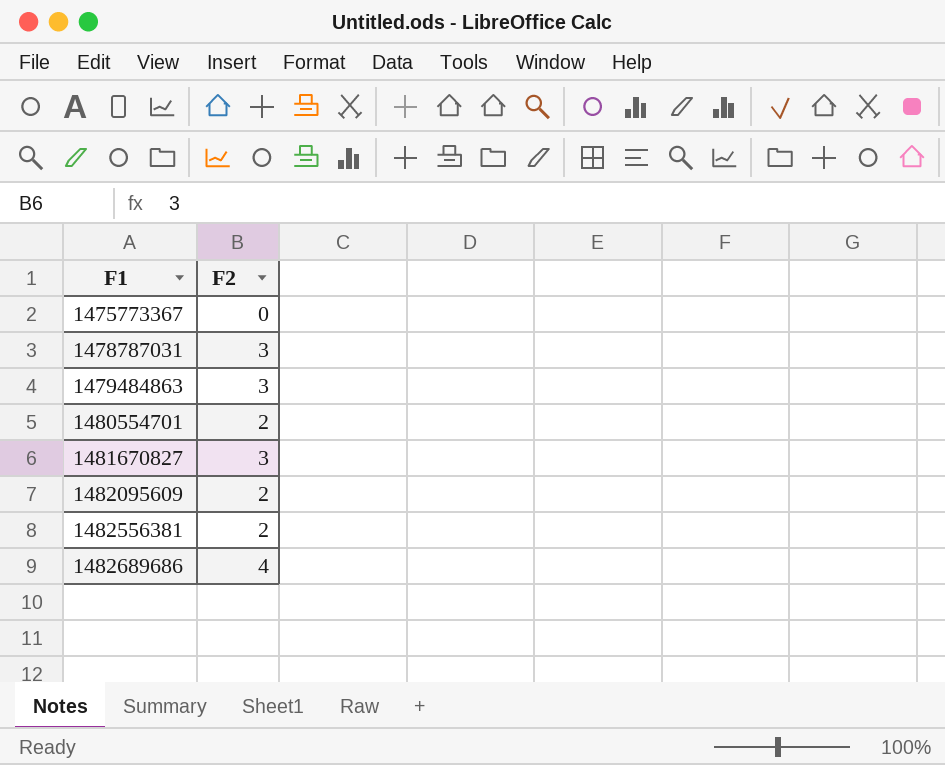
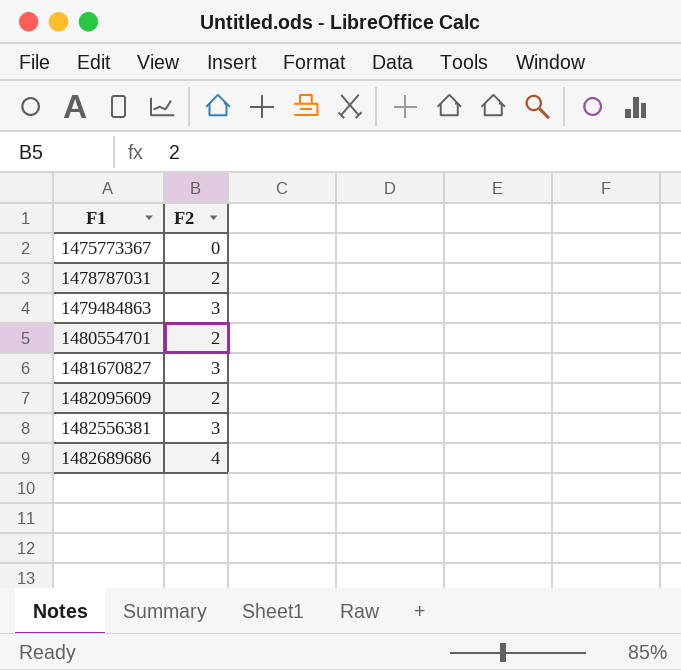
1478787031 | F2: 3 -> 2
1482556381 | F2: 2 -> 3

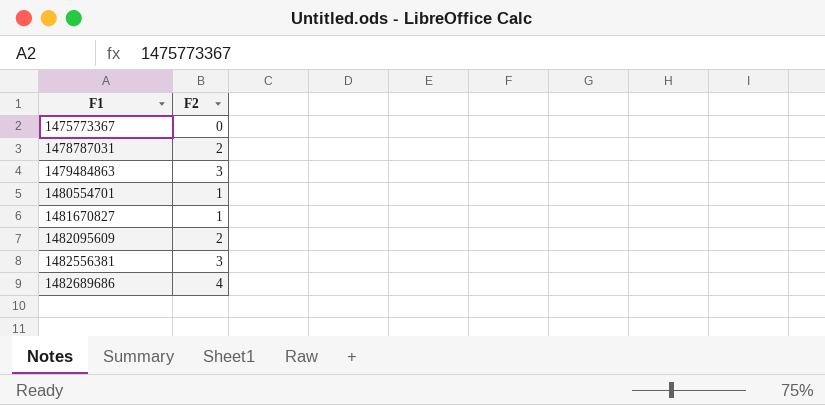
1480554701 | F2: 2 -> 1
1481670827 | F2: 3 -> 1

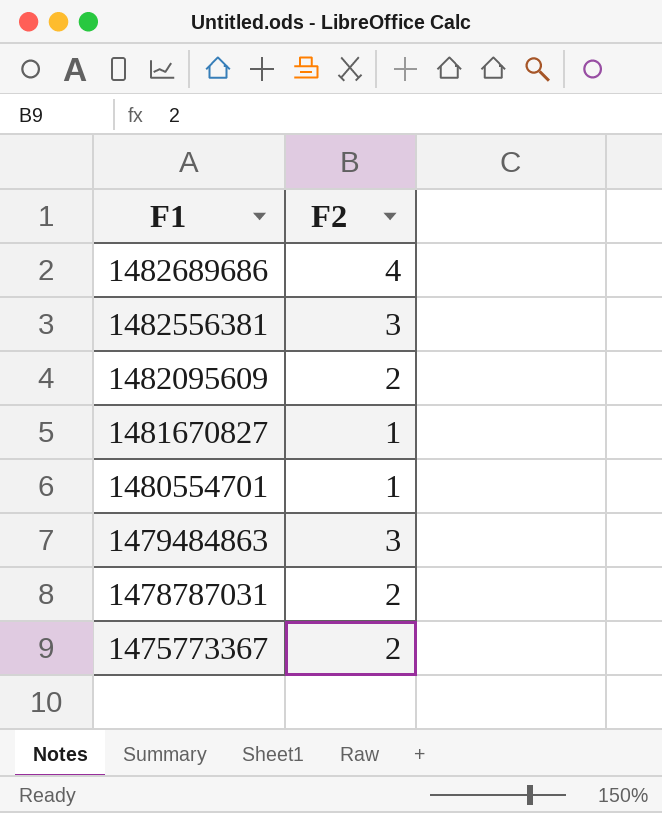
row order: F1 ascending -> F1 descending
1475773367 | F2: 0 -> 2

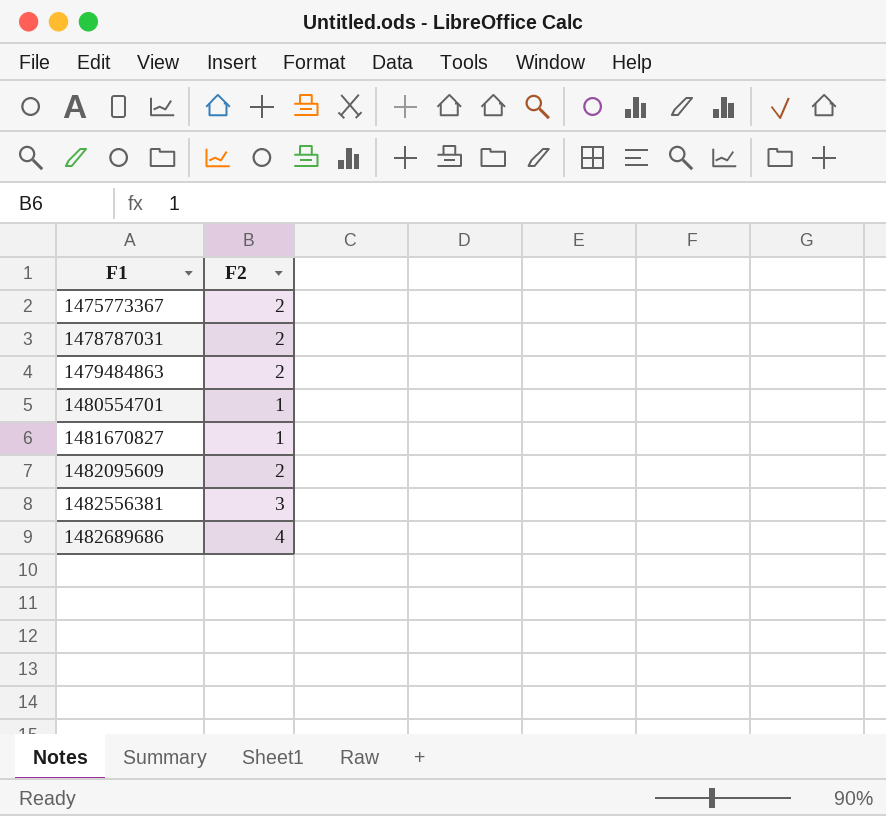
row order: F1 descending -> F1 ascending
1479484863 | F2: 3 -> 2

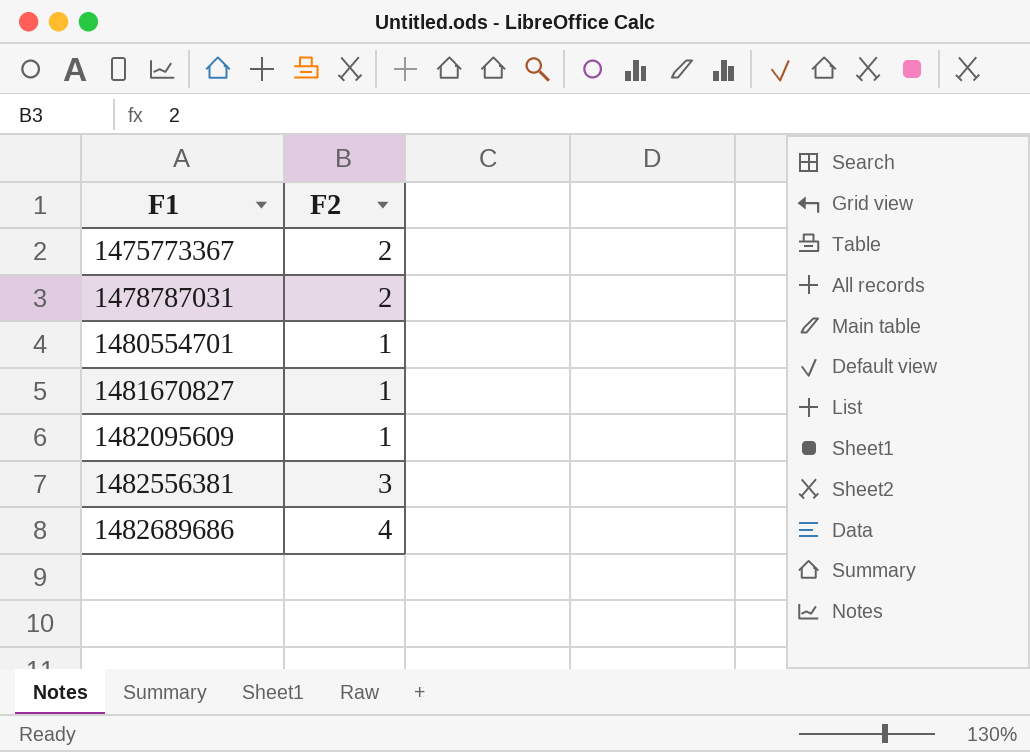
row 1479484863: 2 -> none
1482095609 | F2: 2 -> 1

